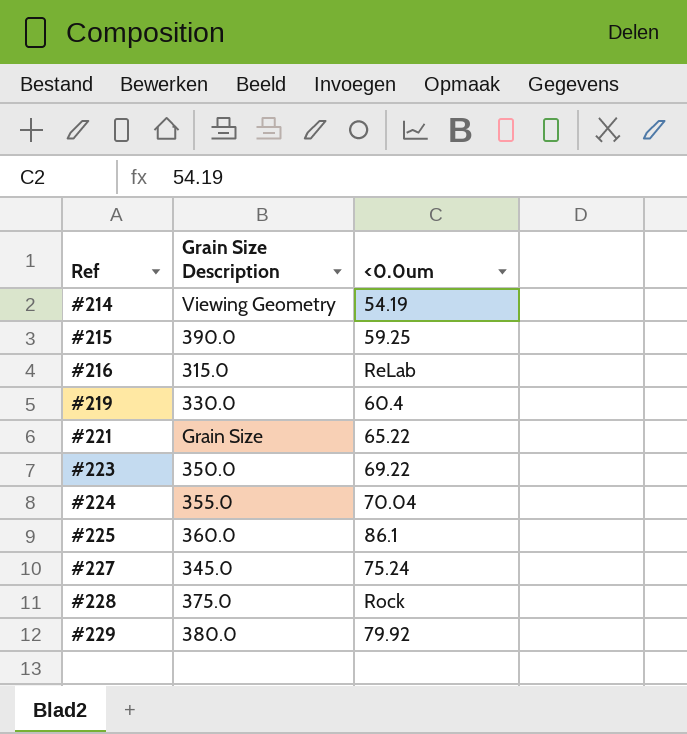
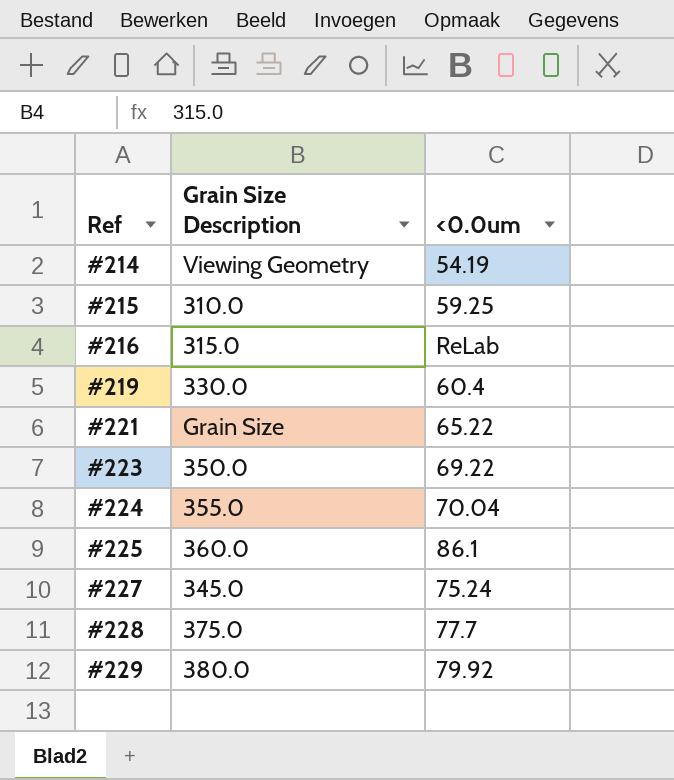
#215 | Grain Size Description: 390.0 -> 310.0
#228 | <0.0um: Rock -> 77.7

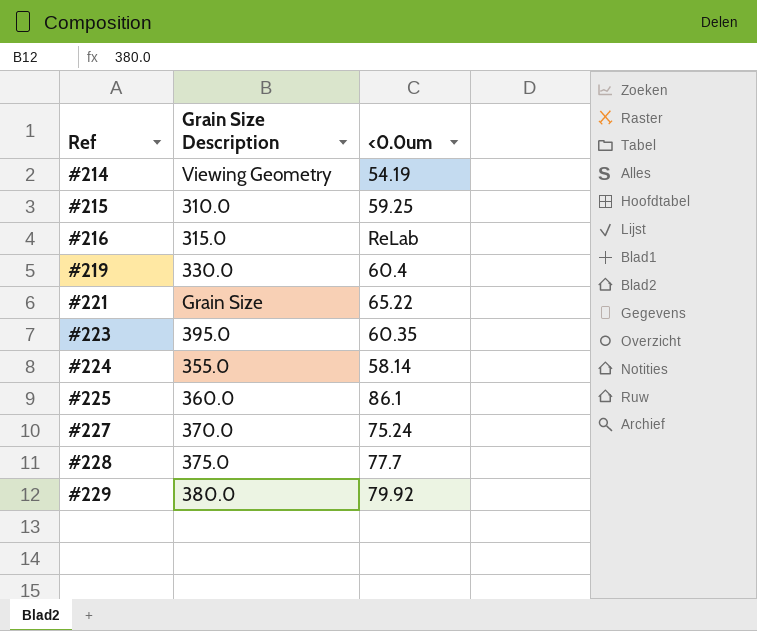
#223 | Grain Size Description: 350.0 -> 395.0
#223 | <0.0um: 69.22 -> 60.35
#224 | <0.0um: 70.04 -> 58.14
#227 | Grain Size Description: 345.0 -> 370.0

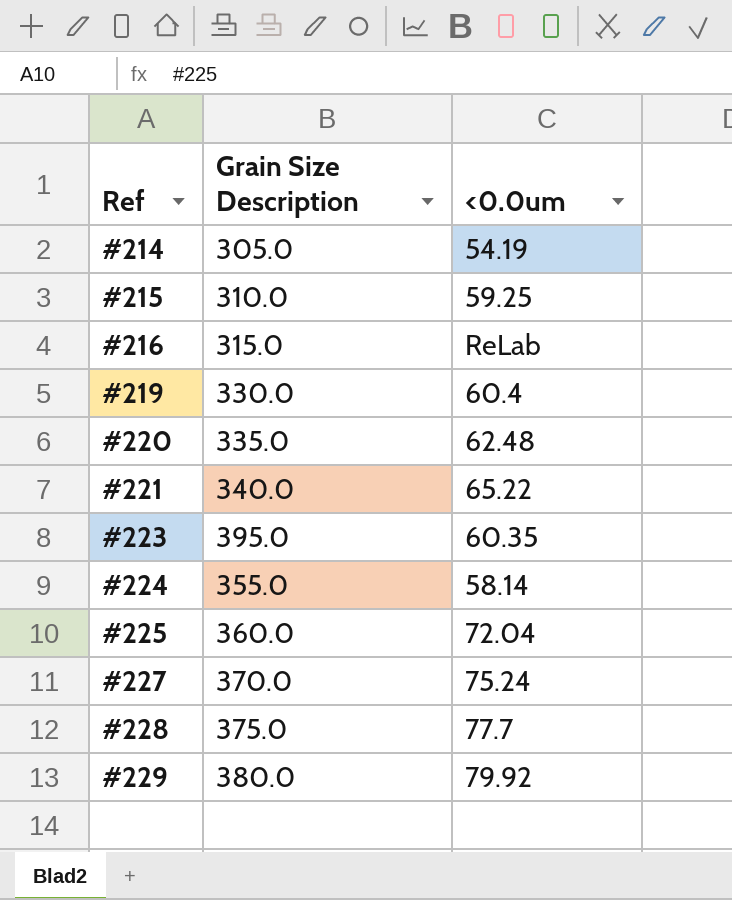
#214 | Grain Size Description: Viewing Geometry -> 305.0
row #220: none -> 335.0 | 62.48
#221 | Grain Size Description: Grain Size -> 340.0
#225 | <0.0um: 86.1 -> 72.04

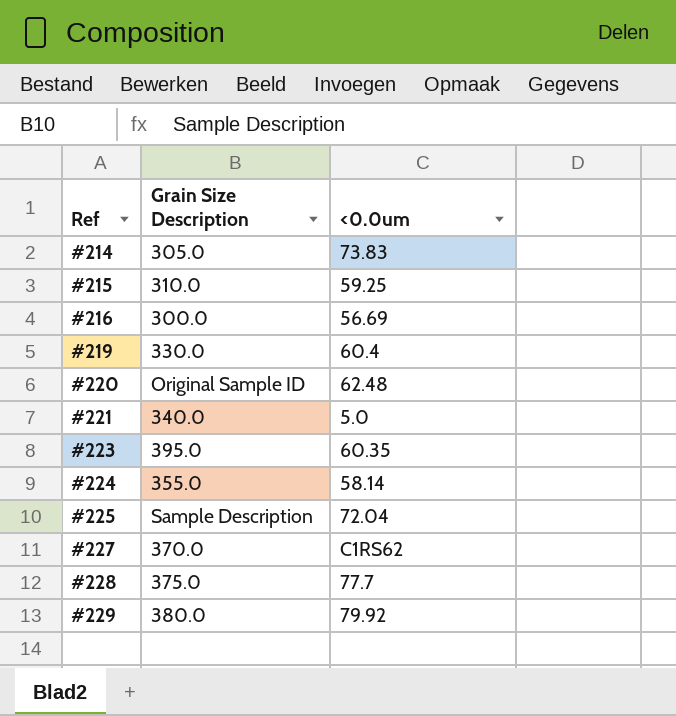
#214 | <0.0um: 54.19 -> 73.83
#216 | Grain Size Description: 315.0 -> 300.0
#216 | <0.0um: ReLab -> 56.69
#220 | Grain Size Description: 335.0 -> Original Sample ID
#221 | <0.0um: 65.22 -> 5.0
#225 | Grain Size Description: 360.0 -> Sample Description
#227 | <0.0um: 75.24 -> C1RS62

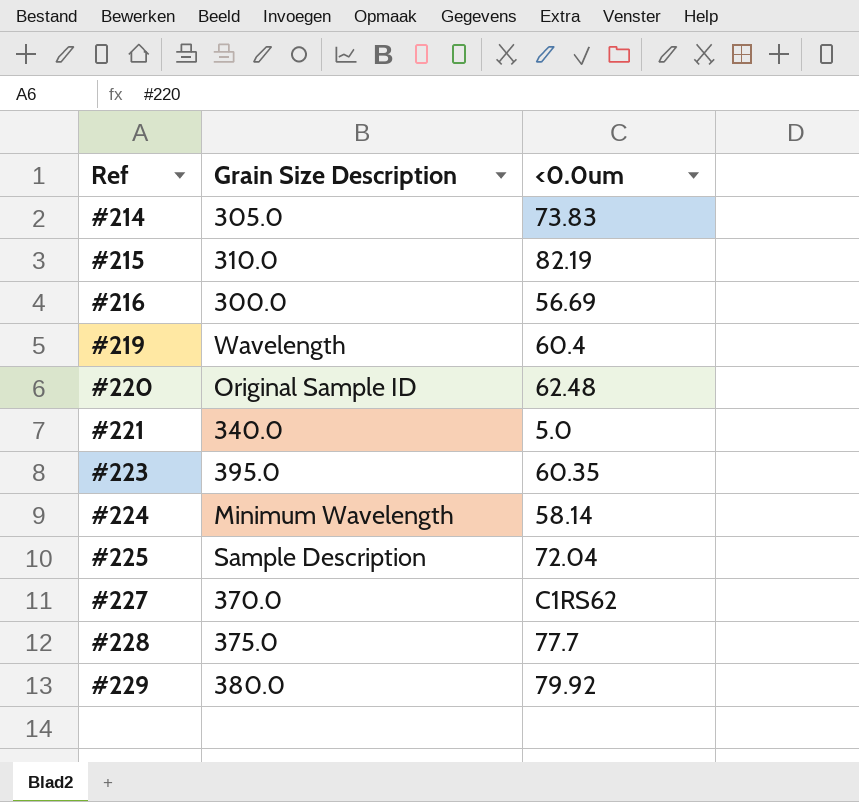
#215 | <0.0um: 59.25 -> 82.19
#219 | Grain Size Description: 330.0 -> Wavelength
#224 | Grain Size Description: 355.0 -> Minimum Wavelength

